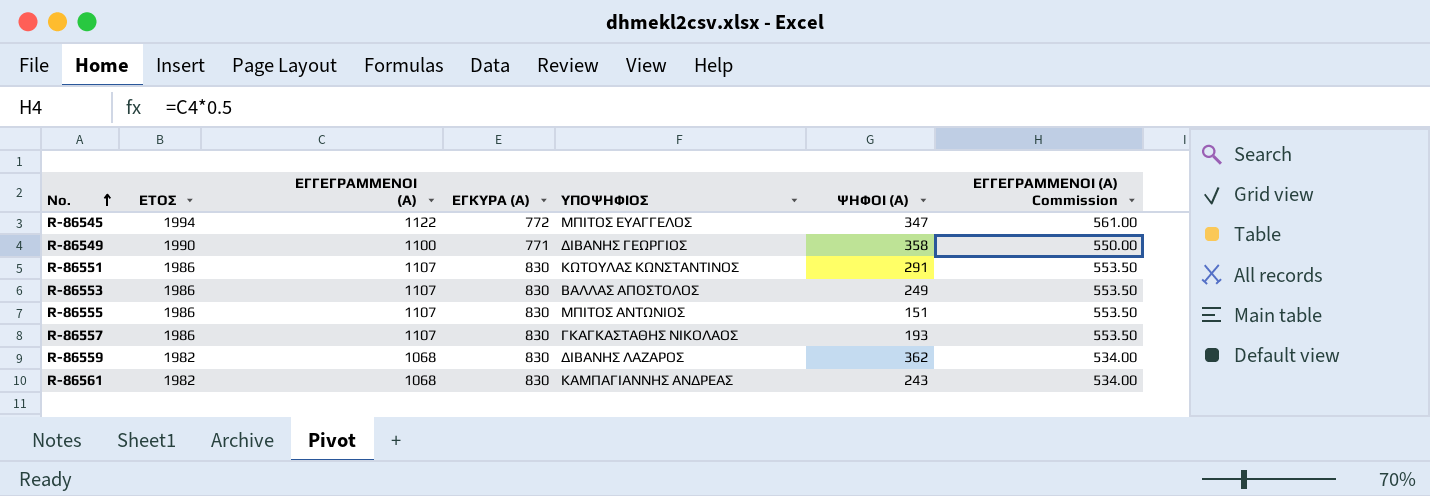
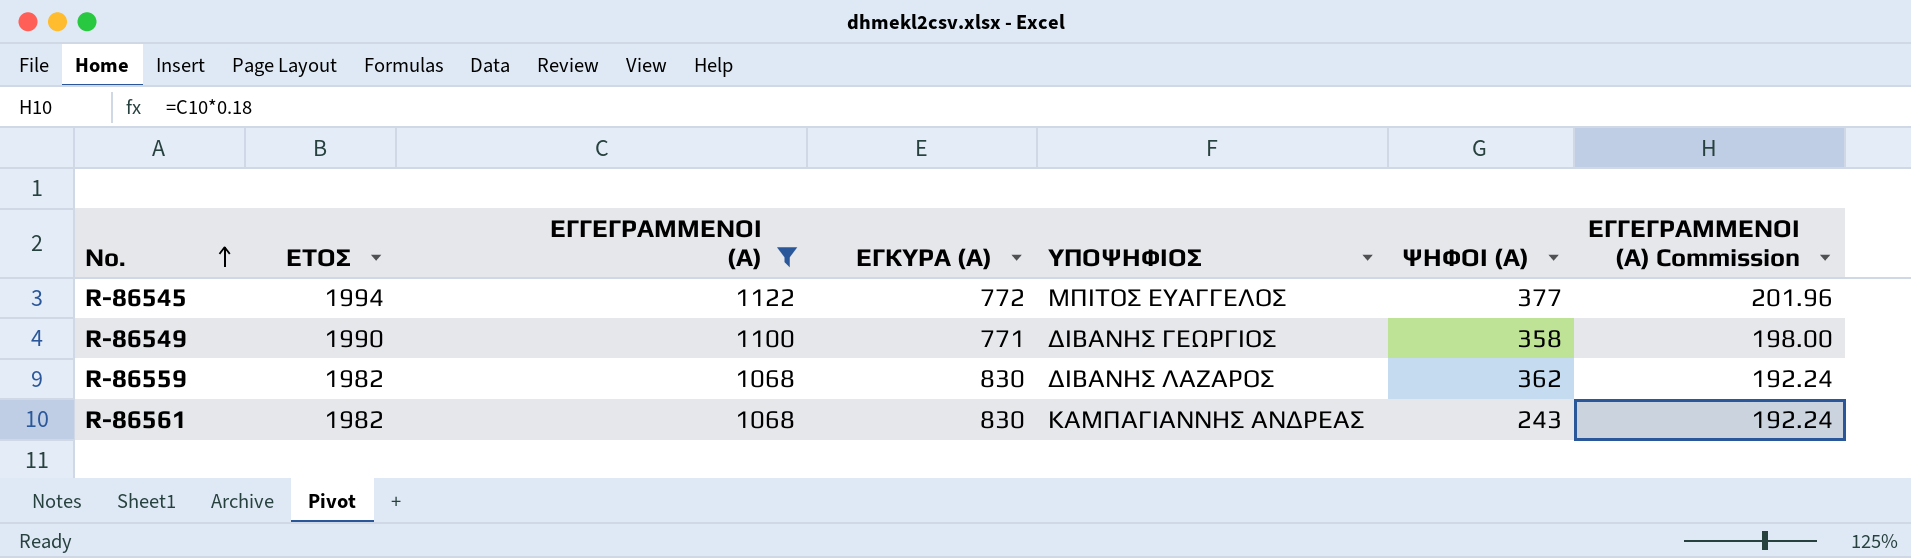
filter: none -> ΕΓΓΕΓΡΑΜΜΕΝΟΙ (Α) != 1107
column ΕΓΓΕΓΡΑΜΜΕΝΟΙ (Α) Commission | formula: [ΕΓΓΕΓΡΑΜΜΕΝΟΙ (Α)] * 0.5 -> [ΕΓΓΕΓΡΑΜΜΕΝΟΙ (Α)] * 0.18
R-86545 | ΨΗΦΟΙ (Α): 347 -> 377

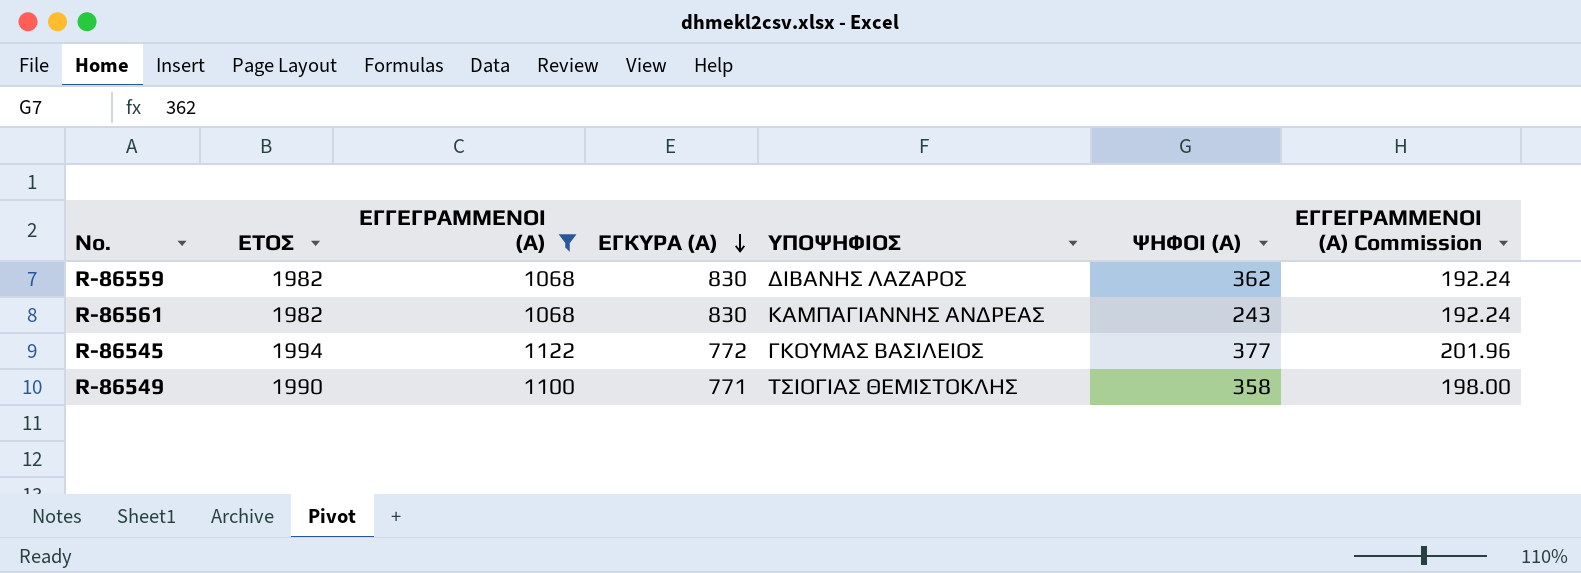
row order: No. ascending -> ΕΓΚΥΡΑ (Α) descending
R-86545 | ΥΠΟΨΗΦΙΟΣ: ΜΠΙΤΟΣ ΕΥΑΓΓΕΛΟΣ -> ΓΚΟΥΜΑΣ ΒΑΣΙΛΕΙΟΣ
R-86549 | ΥΠΟΨΗΦΙΟΣ: ΔΙΒΑΝΗΣ ΓΕΩΡΓΙΟΣ -> ΤΣΙΟΓΙΑΣ ΘΕΜΙΣΤΟΚΛΗΣ

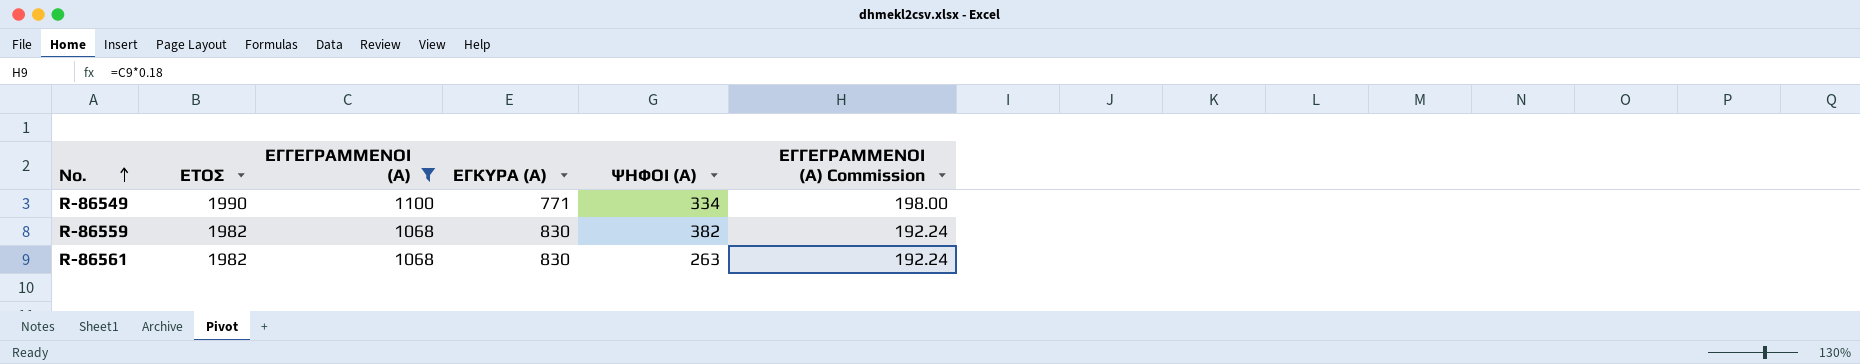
row order: ΕΓΚΥΡΑ (Α) descending -> No. ascending
column ΥΠΟΨΗΦΙΟΣ | position: 5 -> none
row R-86545: 1994 | 1122 | 772 | ΓΚΟΥΜΑΣ ΒΑΣΙΛΕΙΟΣ | 377 | 201.96 -> none
R-86549 | ΨΗΦΟΙ (Α): 358 -> 334
R-86559 | ΨΗΦΟΙ (Α): 362 -> 382
R-86561 | ΨΗΦΟΙ (Α): 243 -> 263

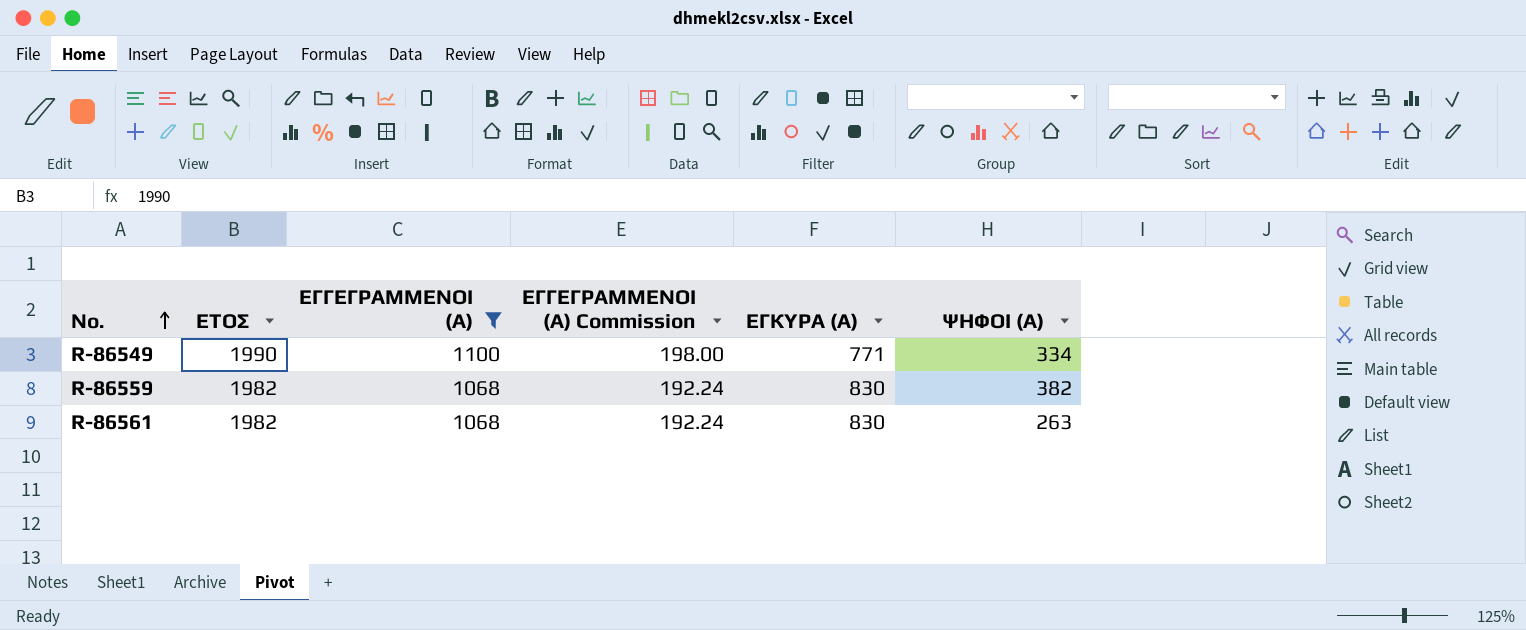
column ΕΓΓΕΓΡΑΜΜΕΝΟΙ (Α) Commission | position: 6 -> 4

